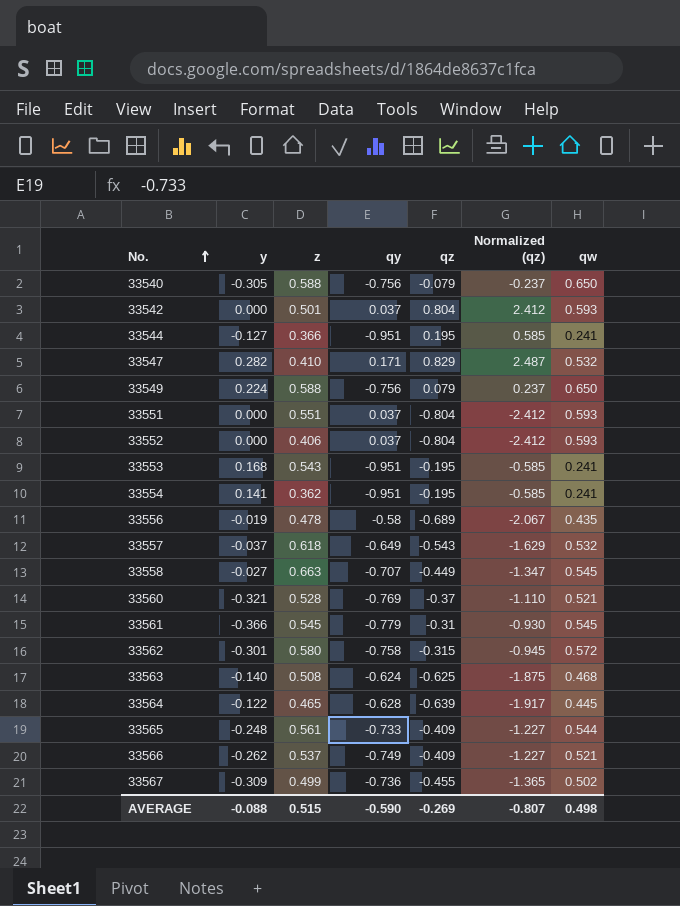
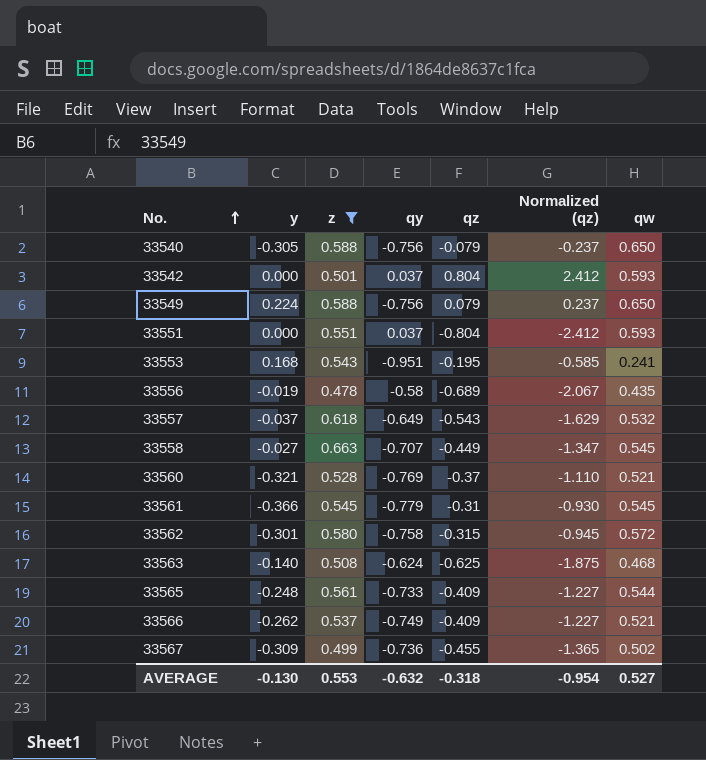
filter: none -> z >= 0.478
AVERAGE | y: -0.088 -> -0.130
AVERAGE | z: 0.515 -> 0.553
AVERAGE | qy: -0.590 -> -0.632
AVERAGE | qz: -0.269 -> -0.318
AVERAGE | Normalized (qz): -0.807 -> -0.954
AVERAGE | qw: 0.498 -> 0.527

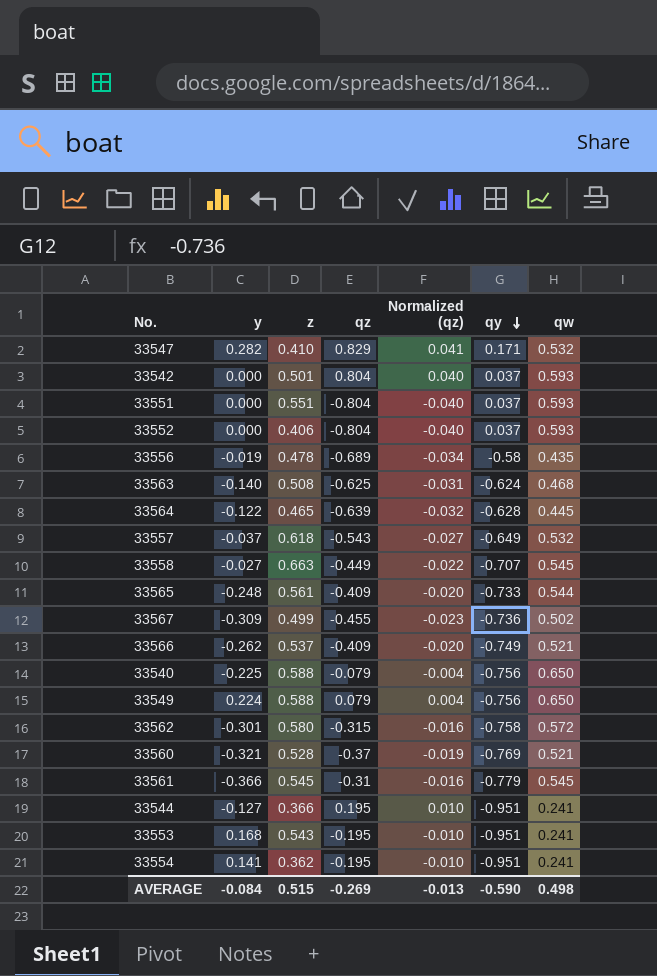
filter: z >= 0.478 -> none
row order: No. ascending -> qy descending
column Normalized (qz) | formula: [qz] * 3 -> [qz] * 0.05
column qy | position: 4 -> 6
33540 | y: -0.305 -> -0.225
AVERAGE | y: -0.130 -> -0.084
AVERAGE | z: 0.553 -> 0.515
AVERAGE | qz: -0.318 -> -0.269
AVERAGE | Normalized (qz): -0.954 -> -0.013
AVERAGE | qy: -0.632 -> -0.590
AVERAGE | qw: 0.527 -> 0.498

